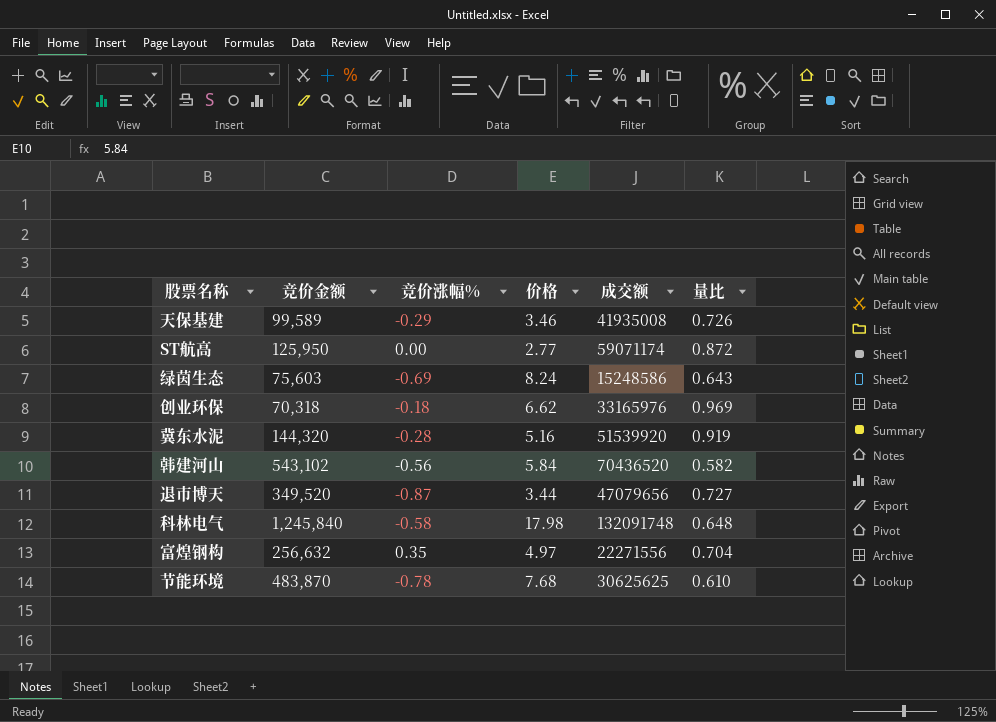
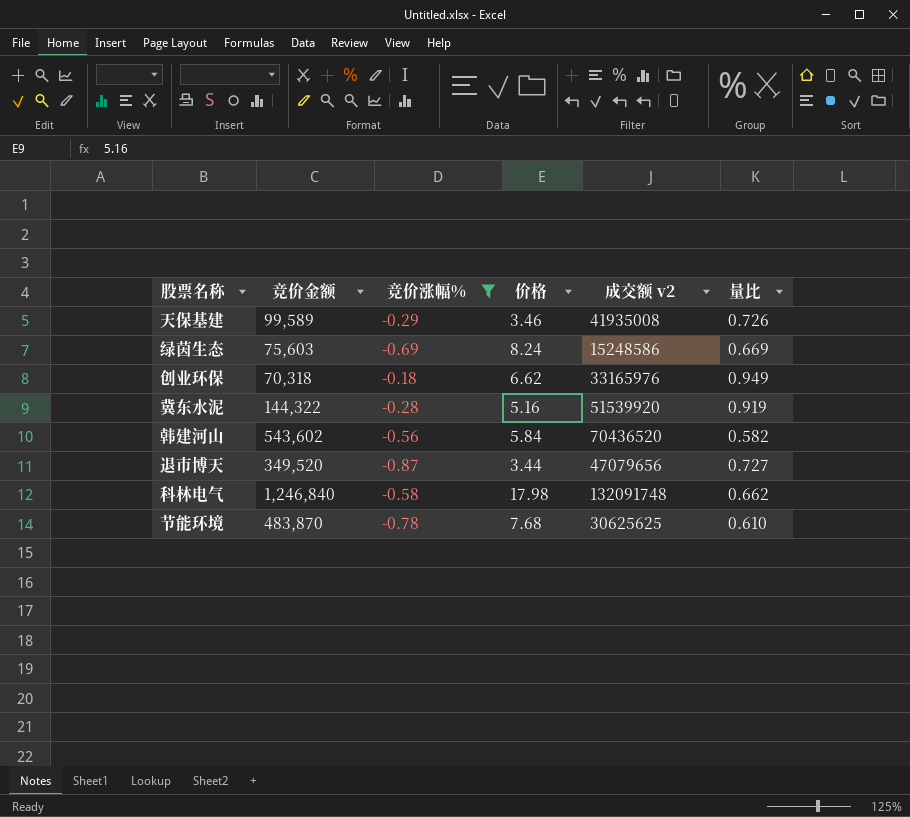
filter: none -> 竞价涨幅% <= -0.18
column name: 成交额 -> 成交额 v2
绿茵生态 | 量比: 0.643 -> 0.669
创业环保 | 量比: 0.969 -> 0.949
冀东水泥 | 竞价金额: 144,320 -> 144,322
韩建河山 | 竞价金额: 543,102 -> 543,602
科林电气 | 竞价金额: 1,245,840 -> 1,246,840
科林电气 | 量比: 0.648 -> 0.662

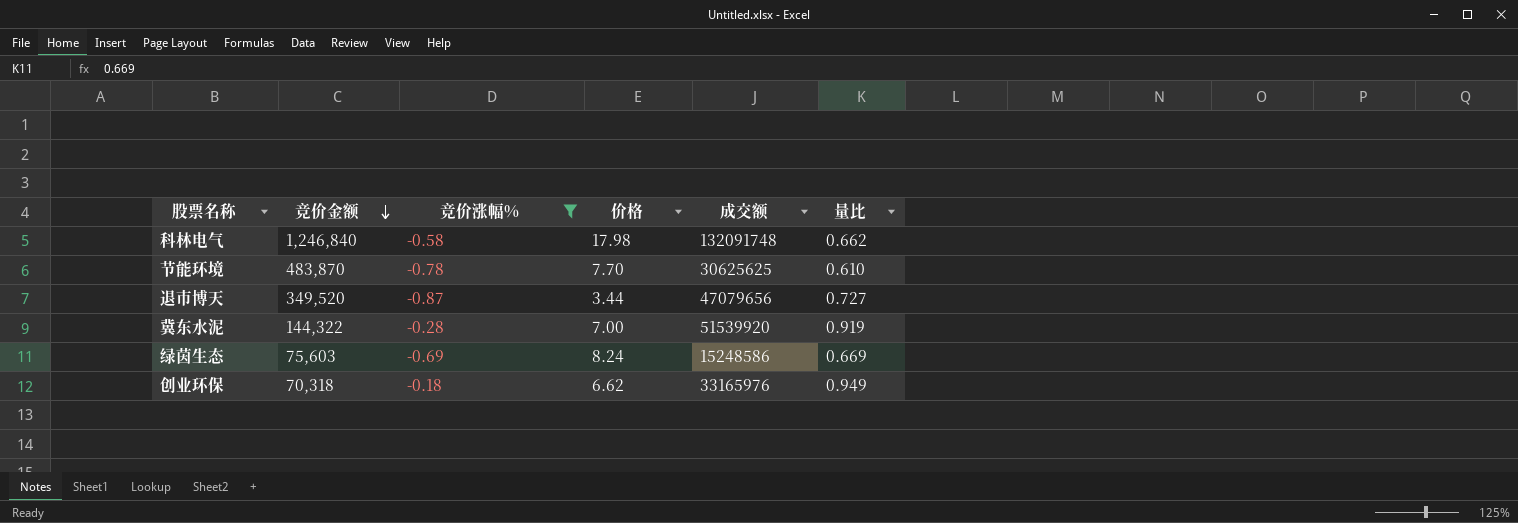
row order: none -> 竞价金额 descending
column name: 成交额 v2 -> 成交额
row 天保基建: 99,589 | -0.29 | 3.46 | 41935008 | 0.726 -> none
row 韩建河山: 543,602 | -0.56 | 5.84 | 70436520 | 0.582 -> none
节能环境 | 价格: 7.68 -> 7.70
冀东水泥 | 价格: 5.16 -> 7.00

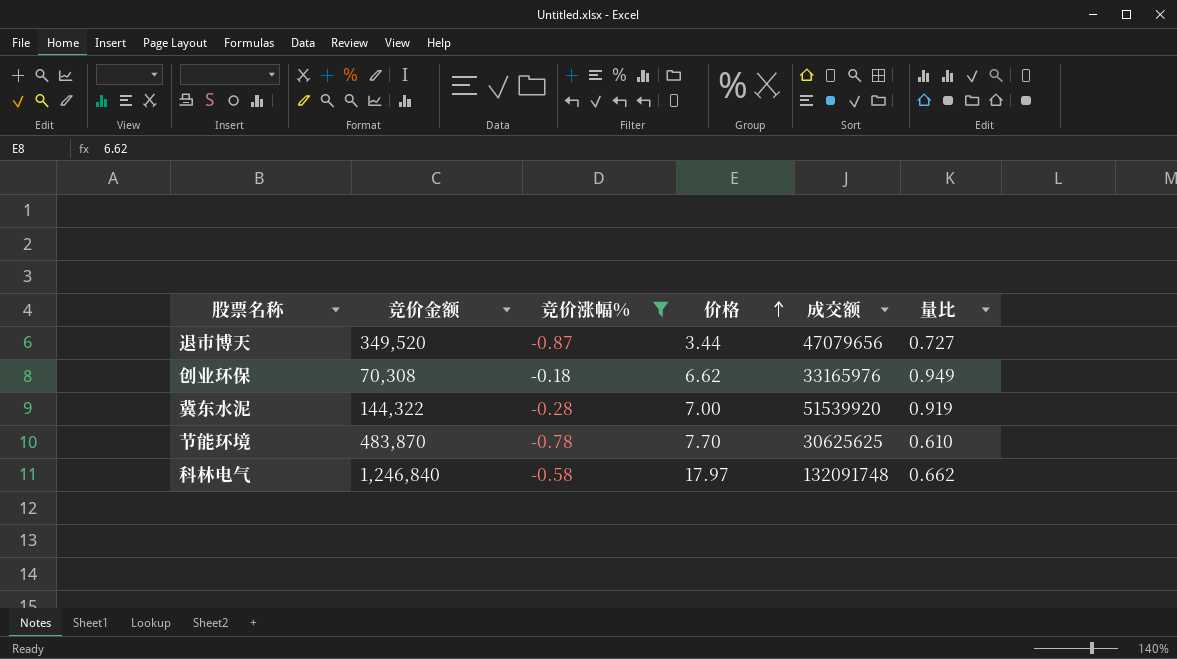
row order: 竞价金额 descending -> 价格 ascending
row 绿茵生态: 75,603 | -0.69 | 8.24 | 15248586 | 0.669 -> none
创业环保 | 竞价金额: 70,318 -> 70,308
科林电气 | 价格: 17.98 -> 17.97

